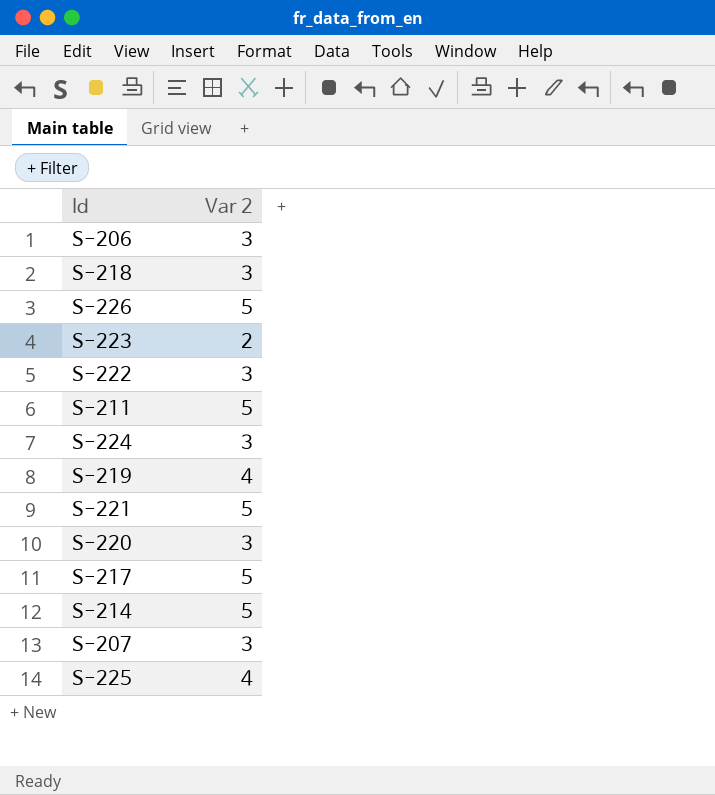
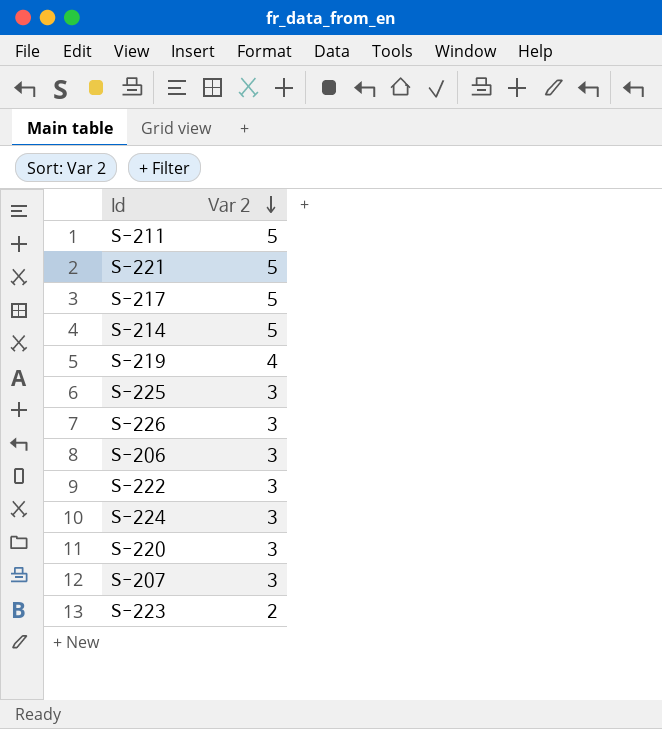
row order: none -> Var 2 descending
row S-218: 3 -> none
S-225 | Var 2: 4 -> 3
S-226 | Var 2: 5 -> 3

